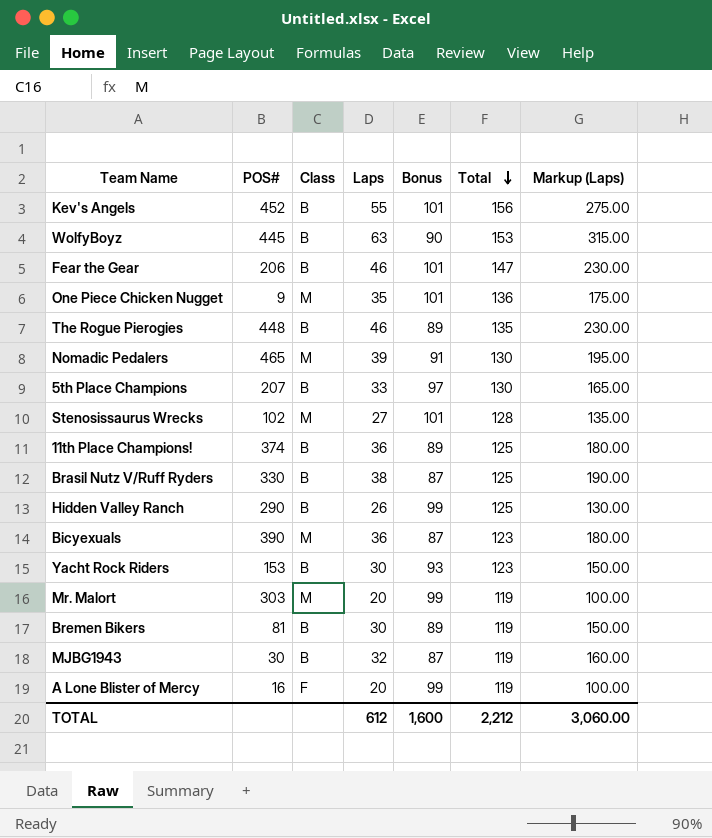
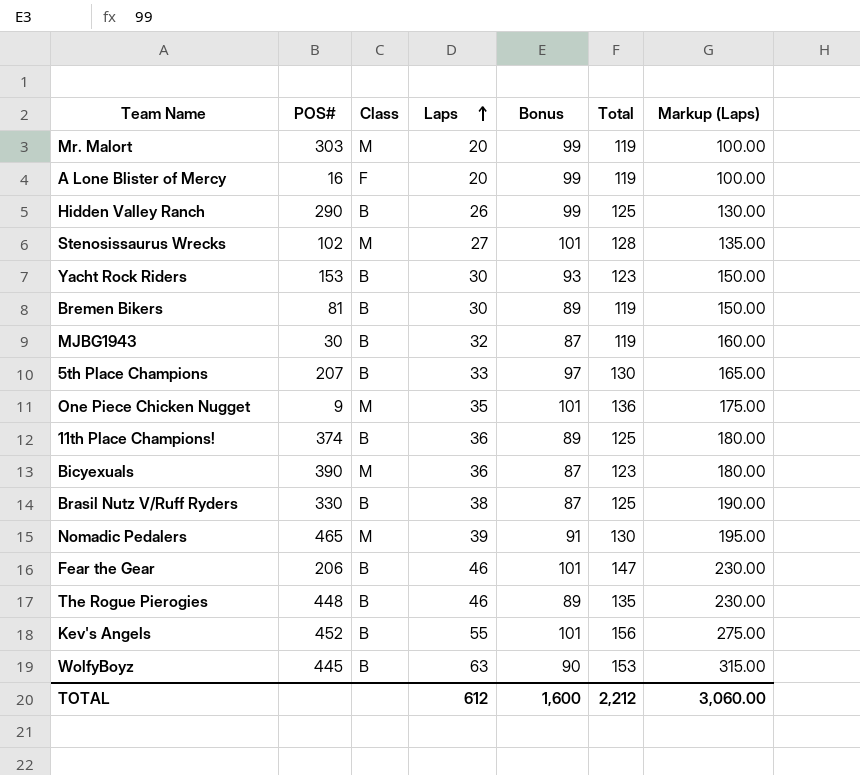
row order: Total descending -> Laps ascending

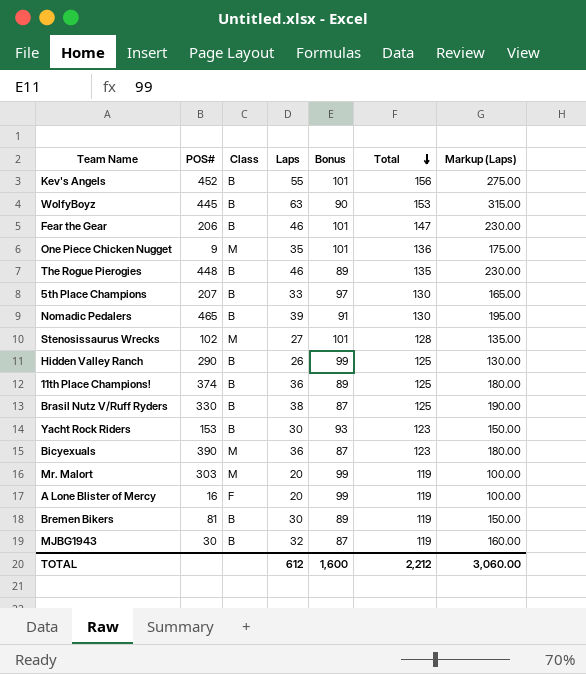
row order: Laps ascending -> Total descending
Nomadic Pedalers | Class: M -> B

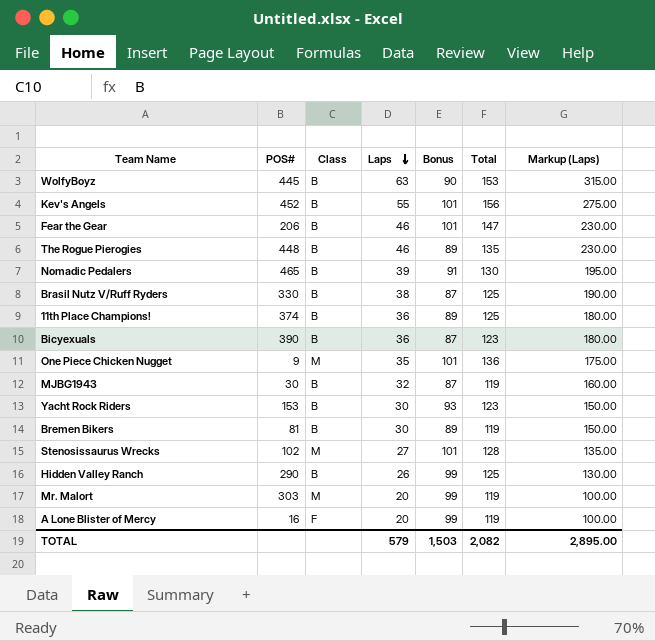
row order: Total descending -> Laps descending
row 5th Place Champions: 207 | B | 33 | 97 | 130 | 165.00 -> none
Bicyexuals | Class: M -> B
TOTAL | Laps: 612 -> 579
TOTAL | Bonus: 1,600 -> 1,503
TOTAL | Total: 2,212 -> 2,082
TOTAL | Markup (Laps): 3,060.00 -> 2,895.00

